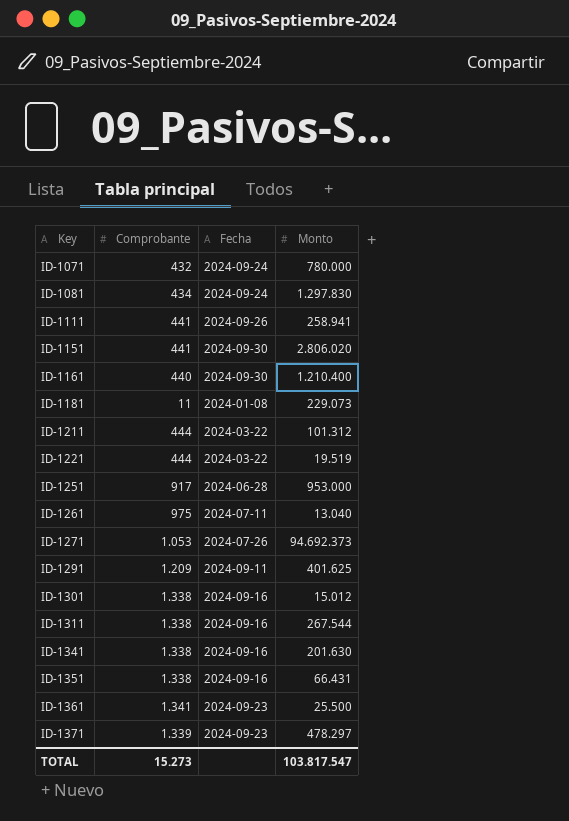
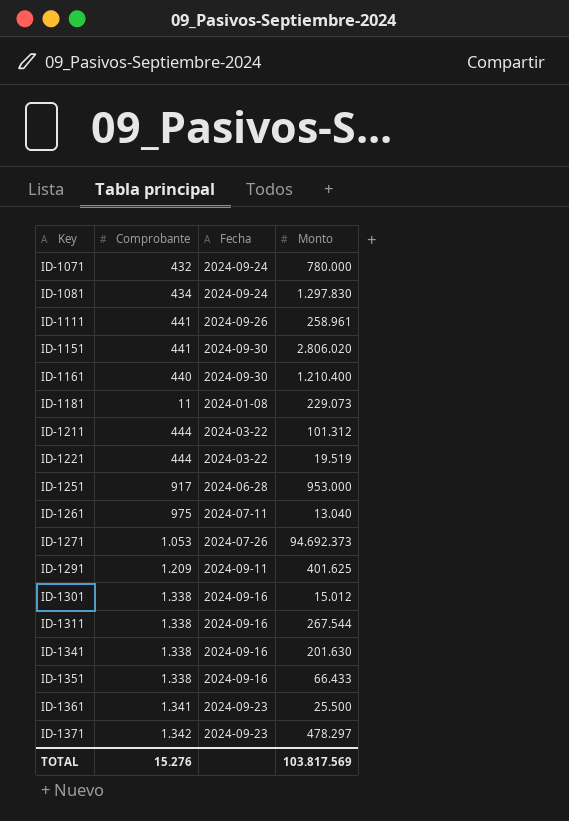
ID-1111 | Monto: 258.941 -> 258.961
ID-1351 | Monto: 66.431 -> 66.433
ID-1371 | Comprobante: 1.339 -> 1.342
TOTAL | Comprobante: 15.273 -> 15.276
TOTAL | Monto: 103.817.547 -> 103.817.569

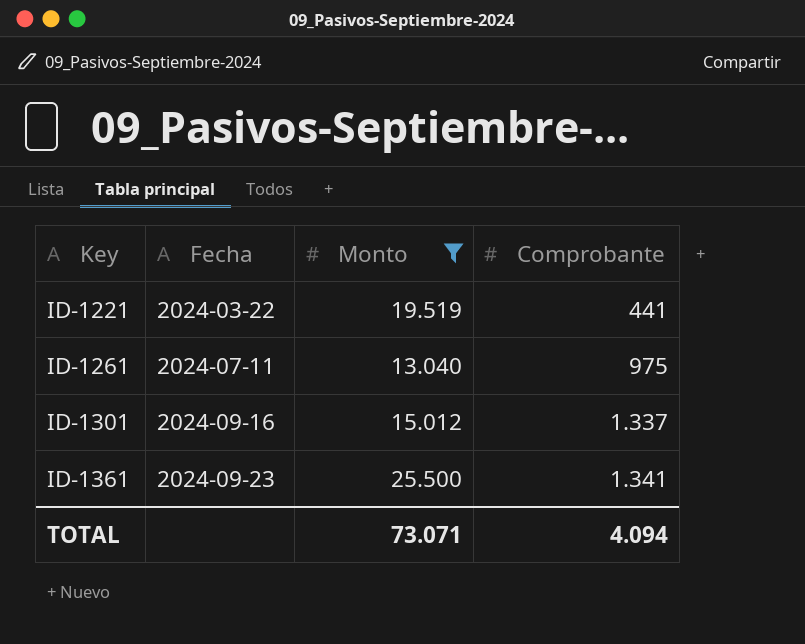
filter: none -> Monto <= 25.500
column Comprobante | position: 2 -> 4
ID-1221 | Comprobante: 444 -> 441
ID-1301 | Comprobante: 1.338 -> 1.337
TOTAL | Monto: 103.817.569 -> 73.071
TOTAL | Comprobante: 15.276 -> 4.094

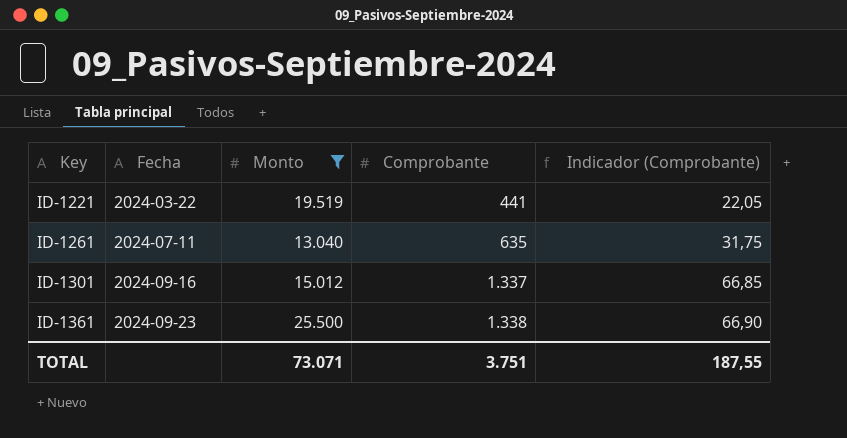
column Indicador (Comprobante) | formula: none -> [Comprobante] * 0,05
ID-1261 | Comprobante: 975 -> 635
ID-1361 | Comprobante: 1.341 -> 1.338
TOTAL | Comprobante: 4.094 -> 3.751

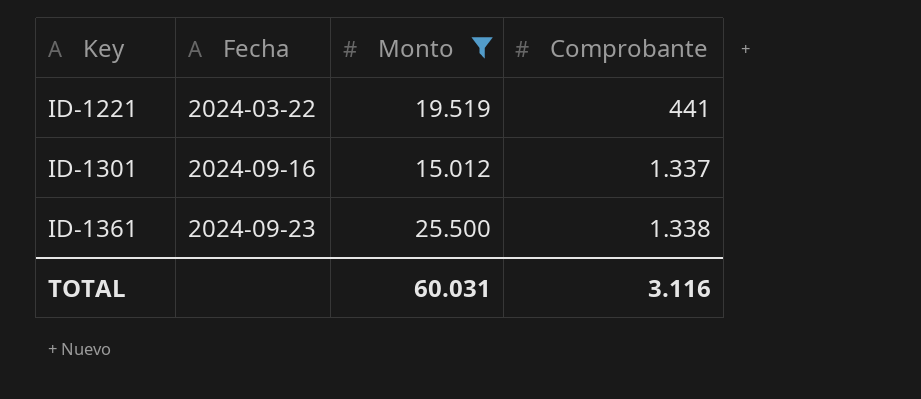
column Indicador (Comprobante) | formula: [Comprobante] * 0,05 -> none
row ID-1261: 2024-07-11 | 13.040 | 635 | 31,75 -> none
TOTAL | Monto: 73.071 -> 60.031
TOTAL | Comprobante: 3.751 -> 3.116

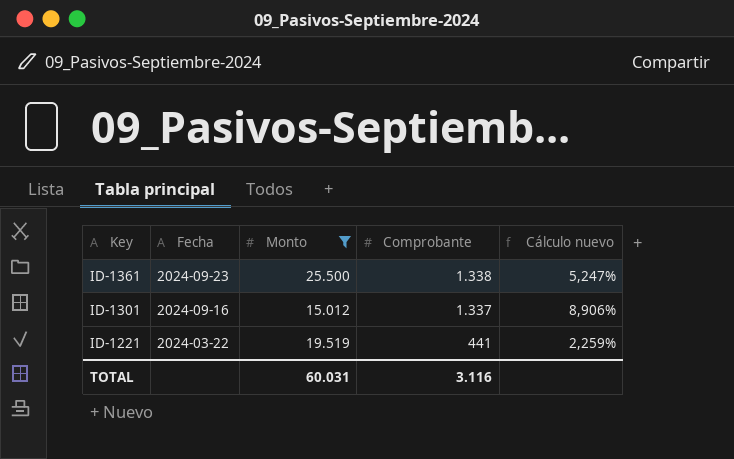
row order: Key ascending -> Key descending
column Cálculo nuevo | formula: none -> [Comprobante] / [Monto]

